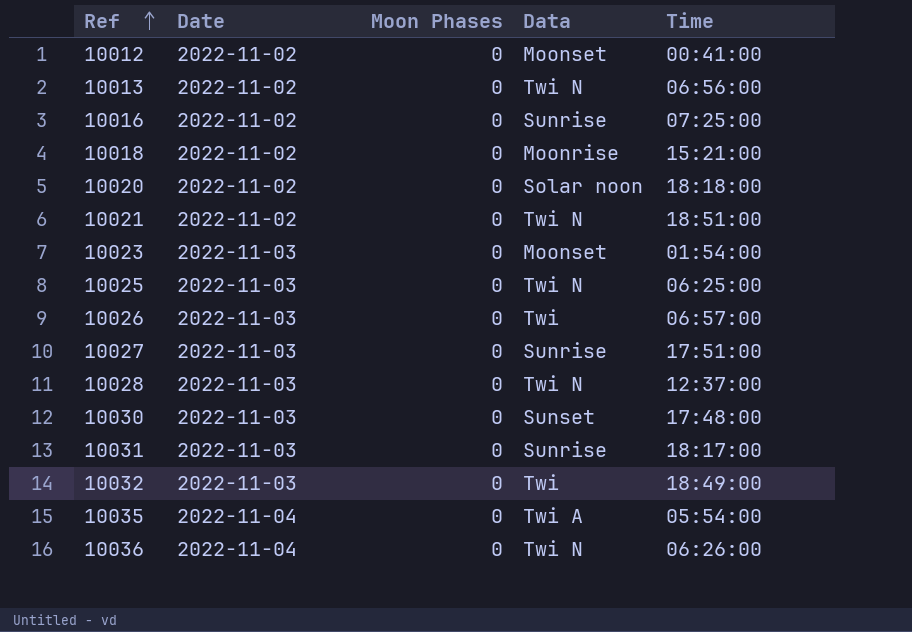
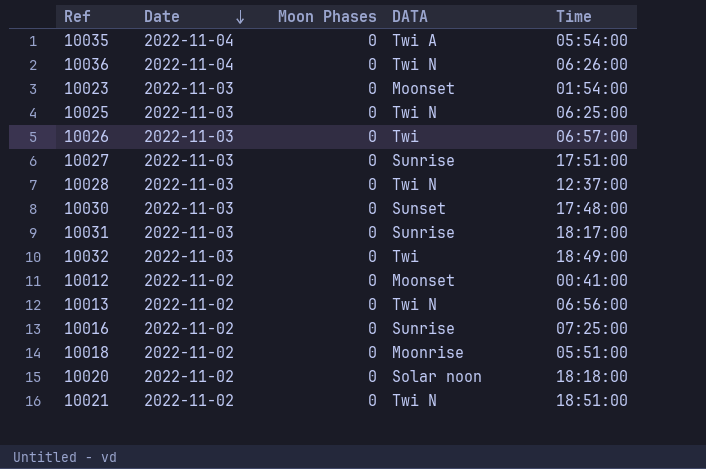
row order: Ref ascending -> Date descending
column name: Data -> DATA
10018 | Time: 15:21:00 -> 05:51:00

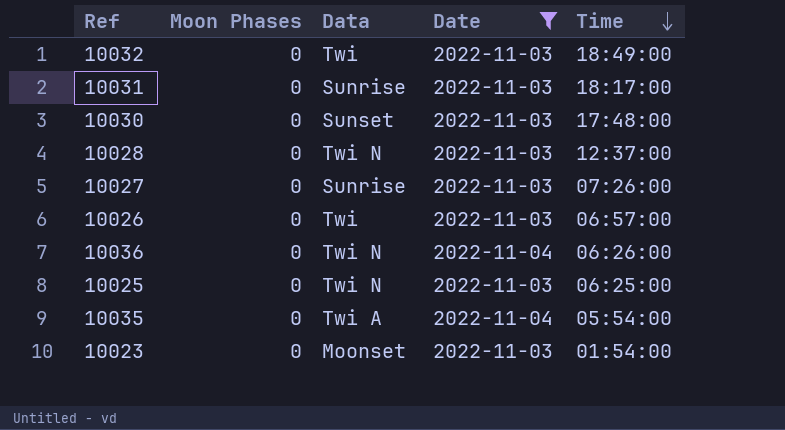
filter: none -> Date != 2022-11-02
row order: Date descending -> Time descending
column name: DATA -> Data
column Date | position: 2 -> 4
10027 | Time: 17:51:00 -> 07:26:00

